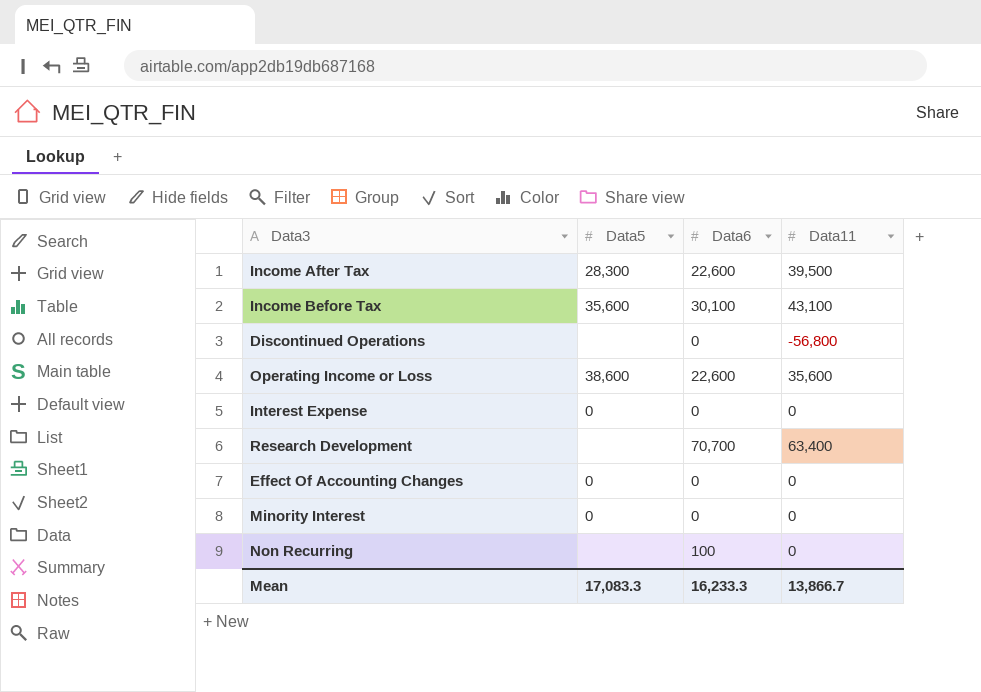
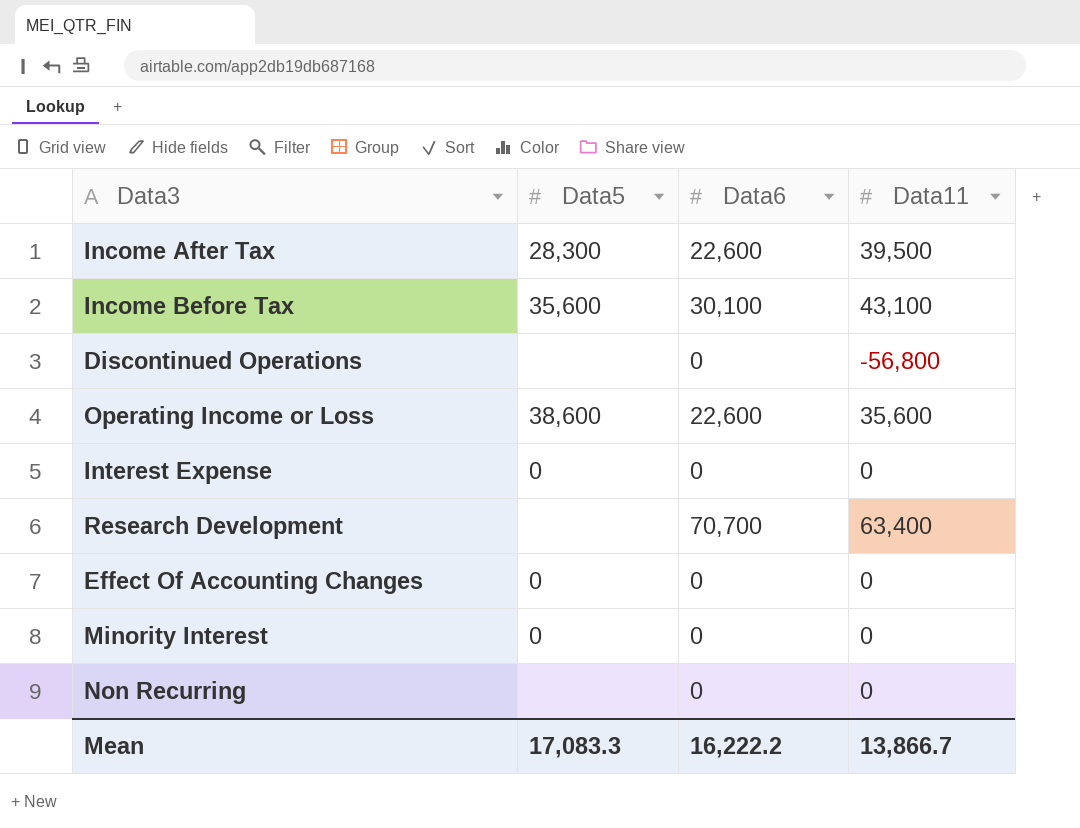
Non Recurring | Data6: 100 -> 0
Mean | Data6: 16,233.3 -> 16,222.2

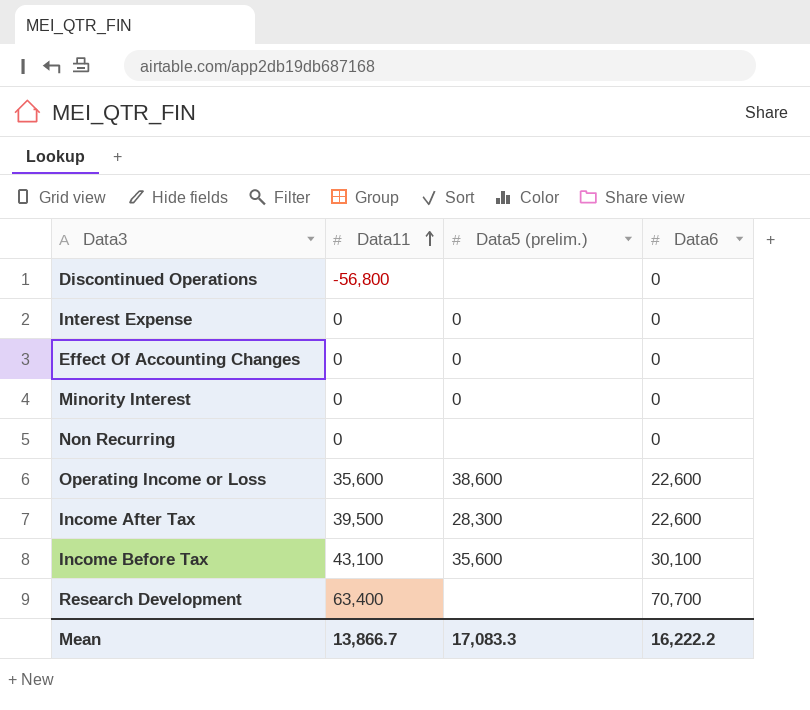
row order: none -> Data11 ascending
column Data11 | position: 4 -> 2
column name: Data5 -> Data5 (prelim.)

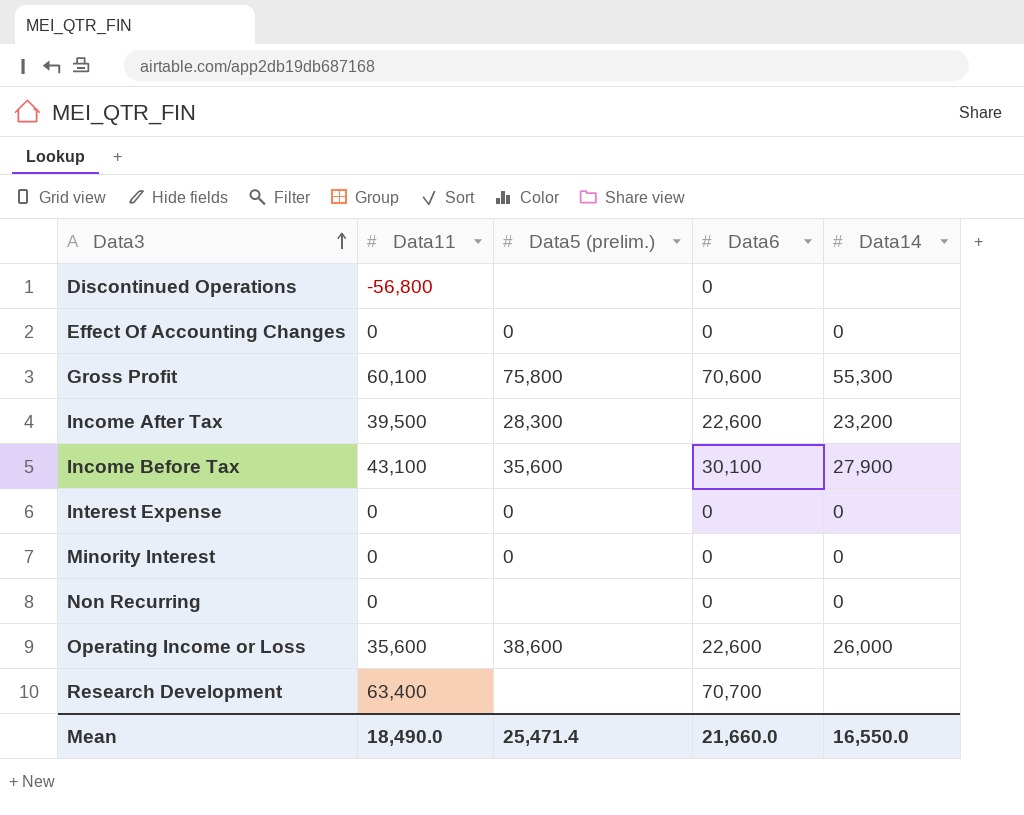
row order: Data11 ascending -> Data3 ascending
column Data14 | position: none -> 5
row Gross Profit: none -> 60,100 | 75,800 | 70,600 | 55,300
Mean | Data11: 13,866.7 -> 18,490.0
Mean | Data5 (prelim.): 17,083.3 -> 25,471.4
Mean | Data6: 16,222.2 -> 21,660.0

